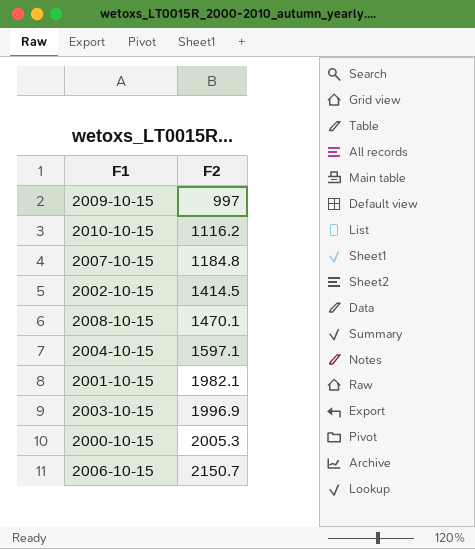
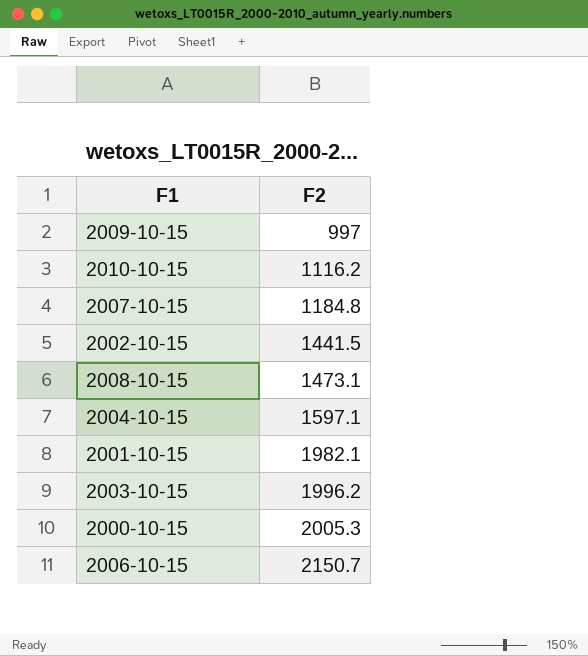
2002-10-15 | F2: 1414.5 -> 1441.5
2008-10-15 | F2: 1470.1 -> 1473.1
2003-10-15 | F2: 1996.9 -> 1996.2

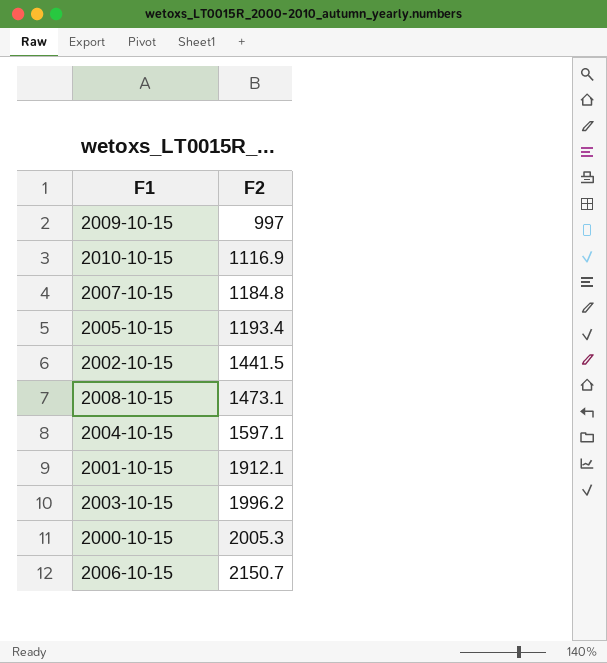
2010-10-15 | F2: 1116.2 -> 1116.9
row 2005-10-15: none -> 1193.4
2001-10-15 | F2: 1982.1 -> 1912.1

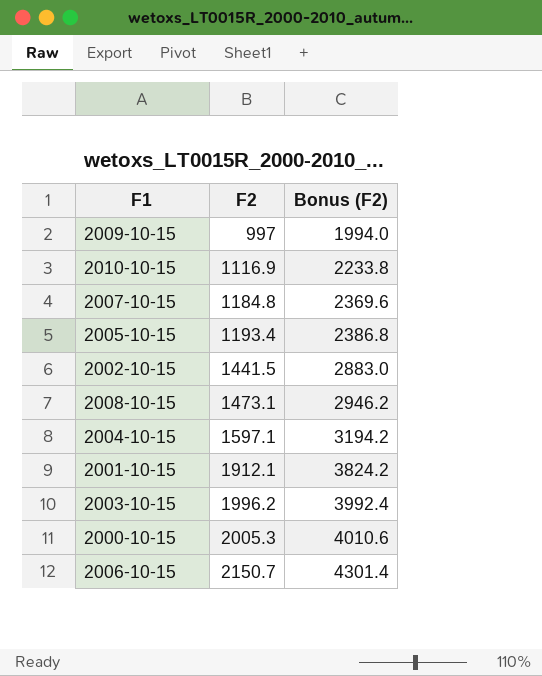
column Bonus (F2) | formula: none -> [F2] * 2

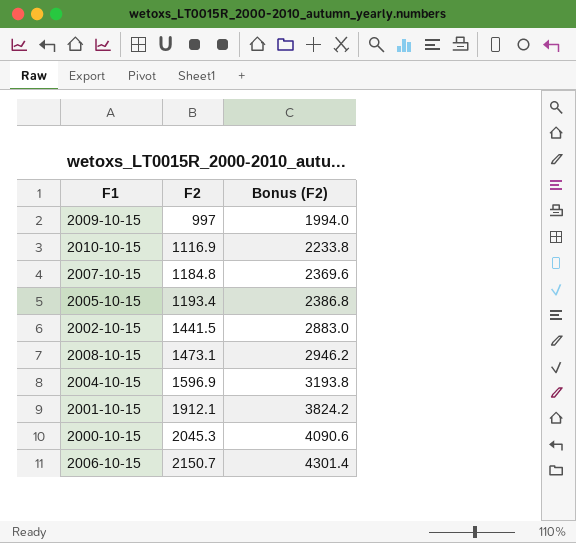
row 2003-10-15: 1996.2 | 3992.4 -> none
2004-10-15 | F2: 1597.1 -> 1596.9
2004-10-15 | Bonus (F2): 3194.2 -> 3193.8
2000-10-15 | F2: 2005.3 -> 2045.3
2000-10-15 | Bonus (F2): 4010.6 -> 4090.6

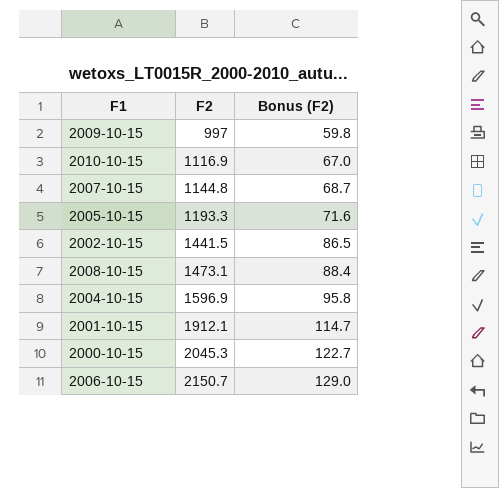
column Bonus (F2) | formula: [F2] * 2 -> [F2] * 0.06
2007-10-15 | F2: 1184.8 -> 1144.8
2005-10-15 | F2: 1193.4 -> 1193.3

